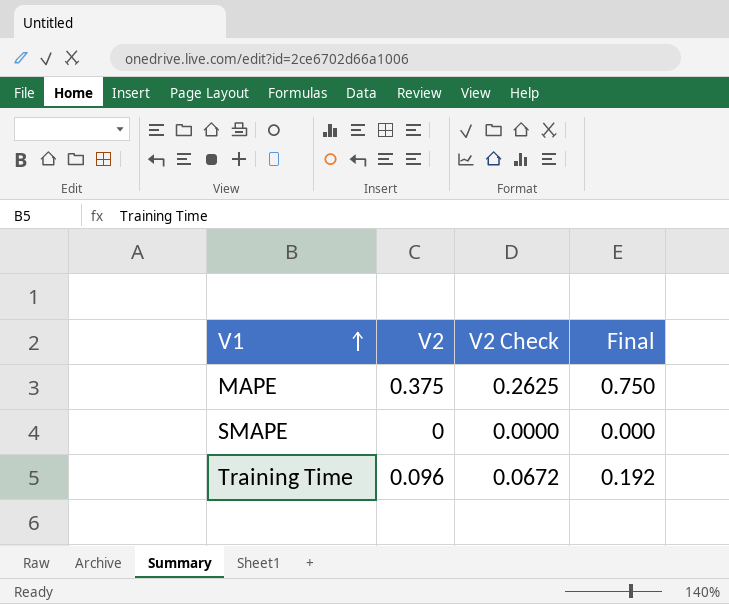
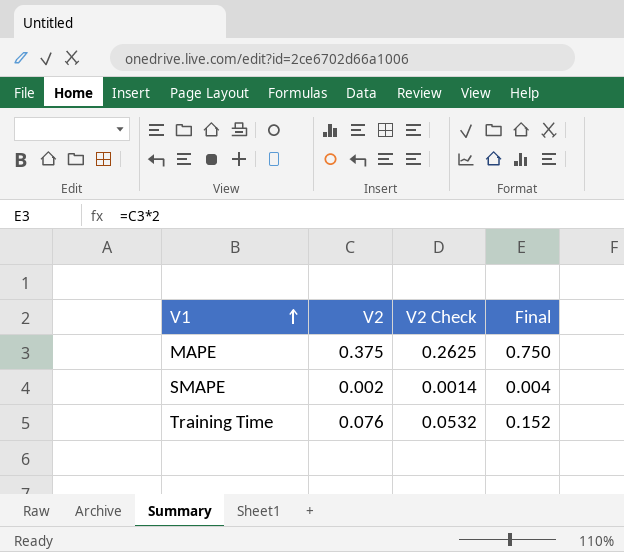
SMAPE | V2: 0 -> 0.002
SMAPE | V2 Check: 0.0000 -> 0.0014
SMAPE | Final: 0.000 -> 0.004
Training Time | V2: 0.096 -> 0.076
Training Time | V2 Check: 0.0672 -> 0.0532
Training Time | Final: 0.192 -> 0.152

